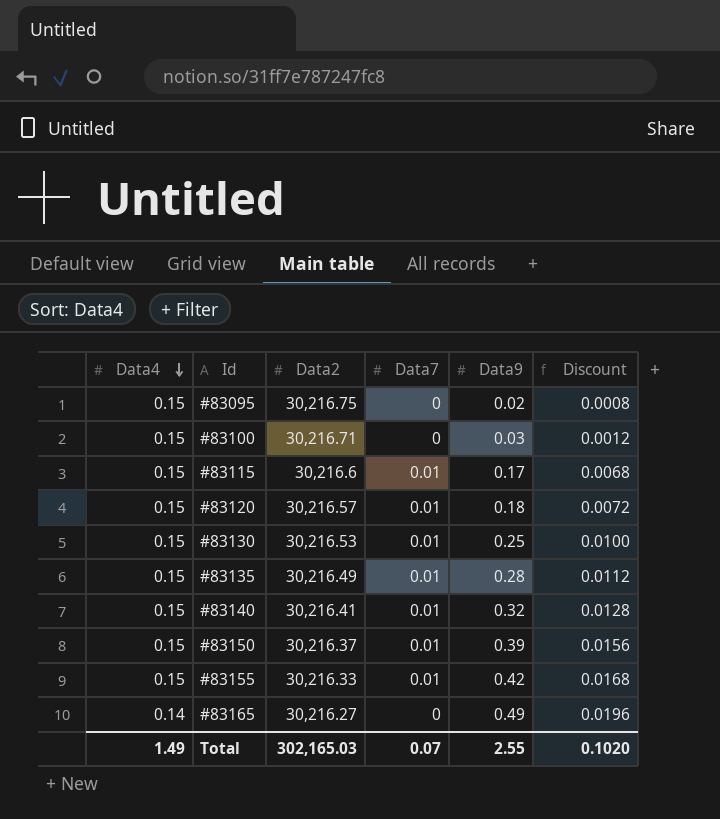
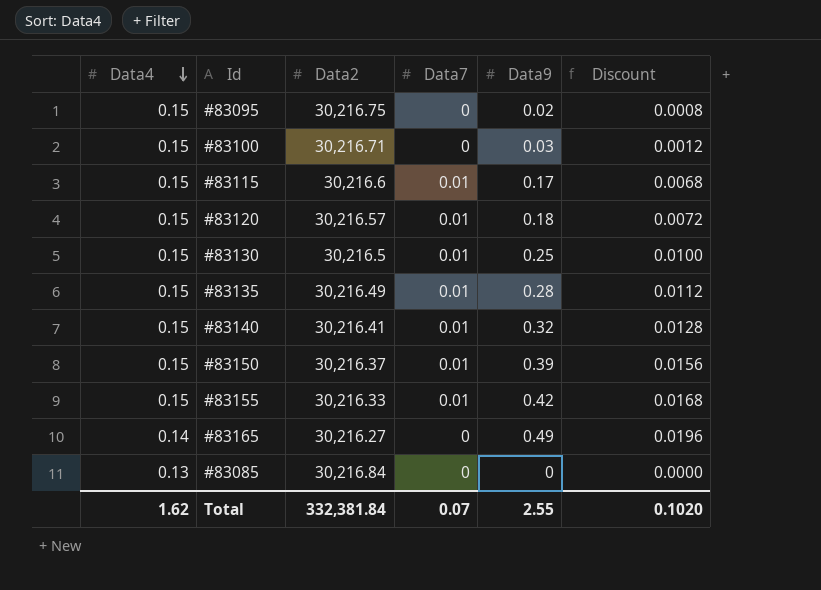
#83130 | Data2: 30,216.53 -> 30,216.5
row #83085: none -> 0.13 | 30,216.84 | 0 | 0 | 0.0000
Total | Data4: 1.49 -> 1.62
Total | Data2: 302,165.03 -> 332,381.84

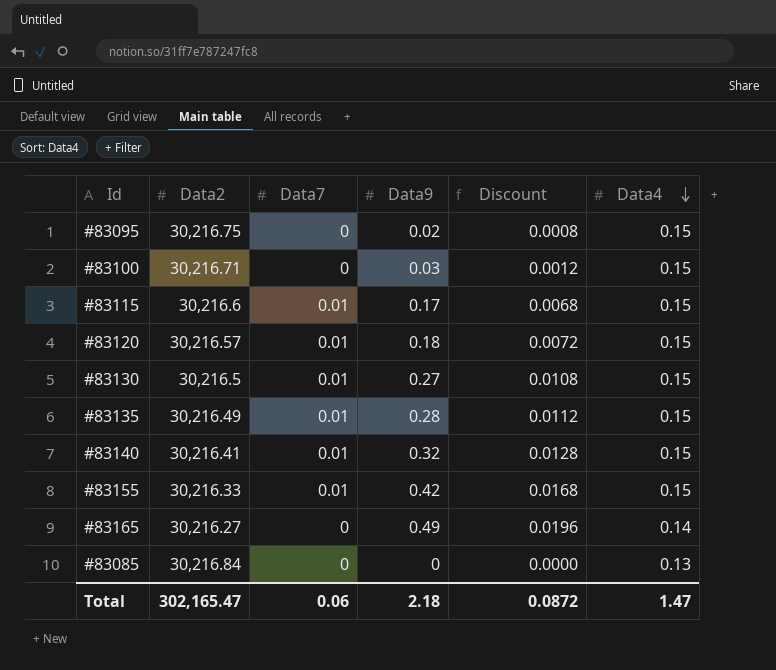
column Data4 | position: 1 -> 6
row #83150: 0.15 | 30,216.37 | 0.01 | 0.39 | 0.0156 -> none
#83130 | Data9: 0.25 -> 0.27
#83130 | Discount: 0.0100 -> 0.0108
Total | Data2: 332,381.84 -> 302,165.47
Total | Data7: 0.07 -> 0.06
Total | Data9: 2.55 -> 2.18
Total | Discount: 0.1020 -> 0.0872
Total | Data4: 1.62 -> 1.47

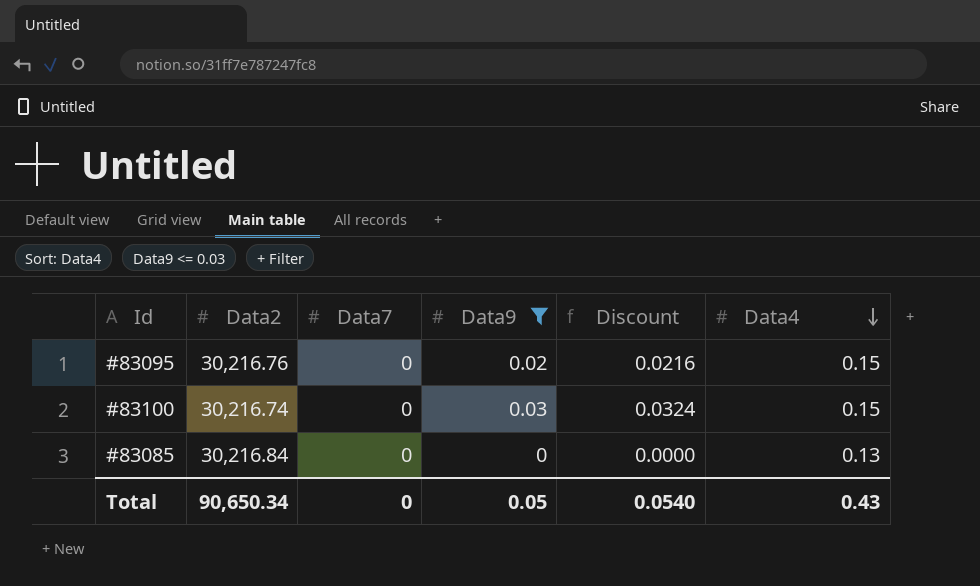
filter: none -> Data9 <= 0.03
column Discount | formula: [Data9] * 0.04 -> [Data9] * 1.08
#83095 | Data2: 30,216.75 -> 30,216.76
#83100 | Data2: 30,216.71 -> 30,216.74
Total | Data2: 302,165.47 -> 90,650.34
Total | Data7: 0.06 -> 0
Total | Data9: 2.18 -> 0.05
Total | Discount: 0.0872 -> 0.0540
Total | Data4: 1.47 -> 0.43

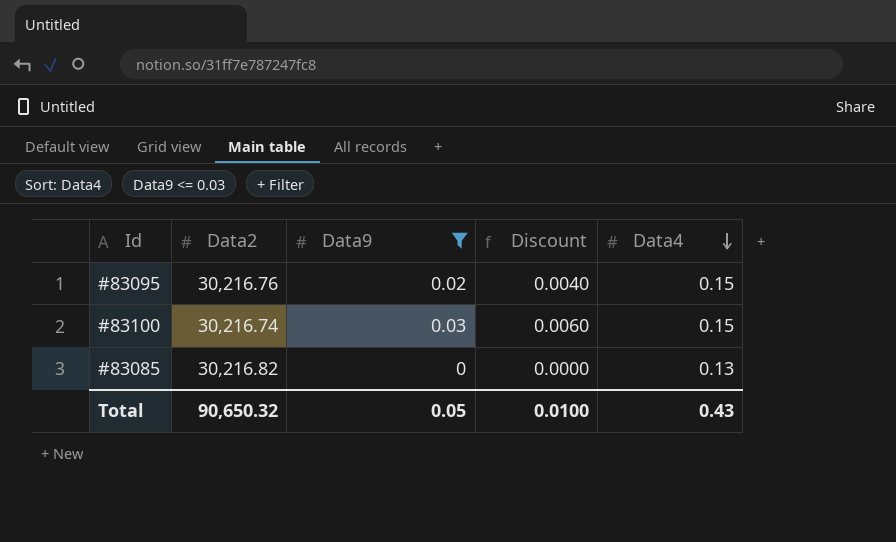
column Data7 | position: 3 -> none
column Discount | formula: [Data9] * 1.08 -> [Data9] * 0.2
#83085 | Data2: 30,216.84 -> 30,216.82
Total | Data2: 90,650.34 -> 90,650.32
Total | Discount: 0.0540 -> 0.0100

